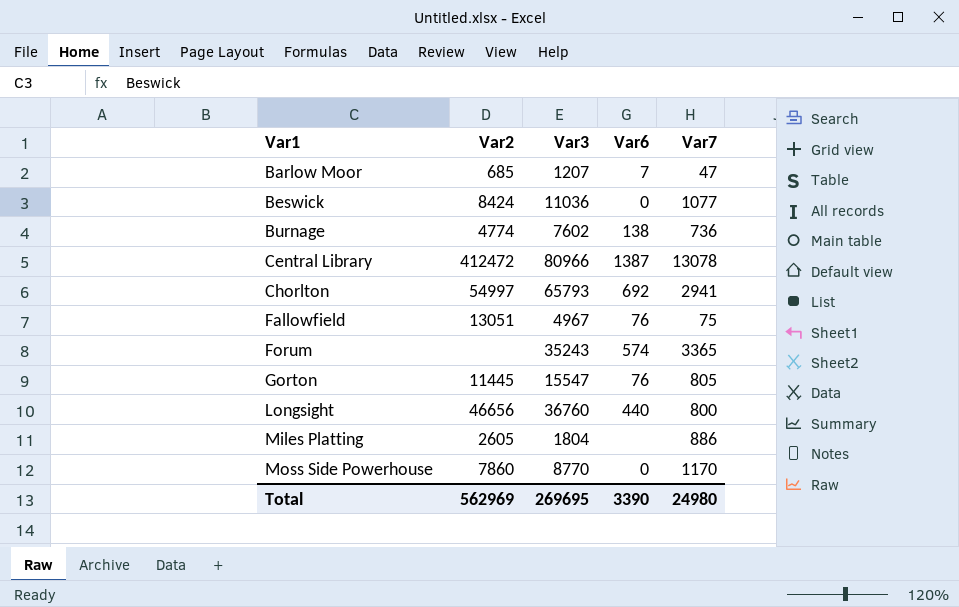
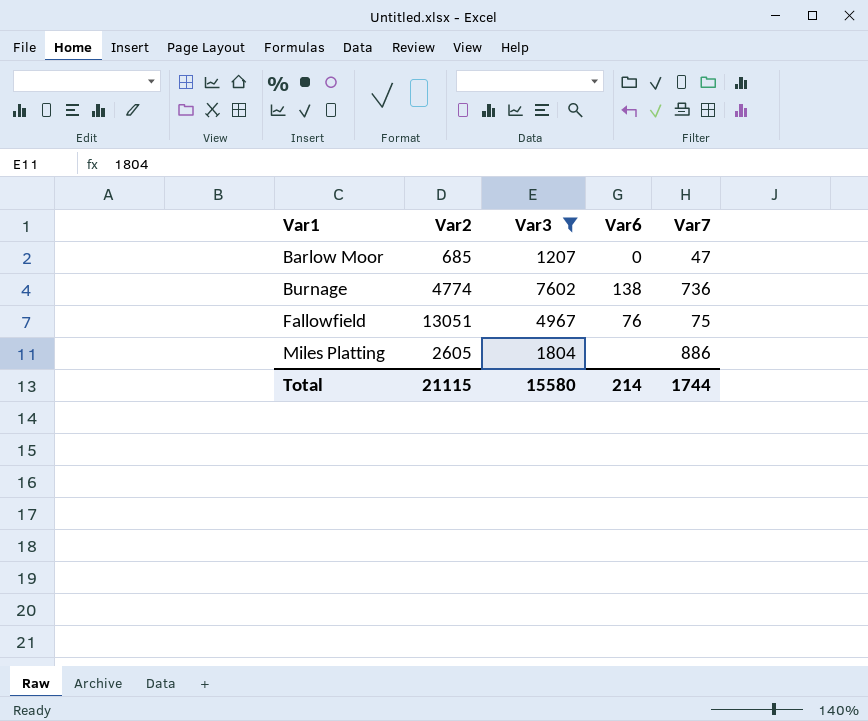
filter: none -> Var3 <= 7602
Barlow Moor | Var6: 7 -> 0
Total | Var2: 562969 -> 21115
Total | Var3: 269695 -> 15580
Total | Var6: 3390 -> 214
Total | Var7: 24980 -> 1744

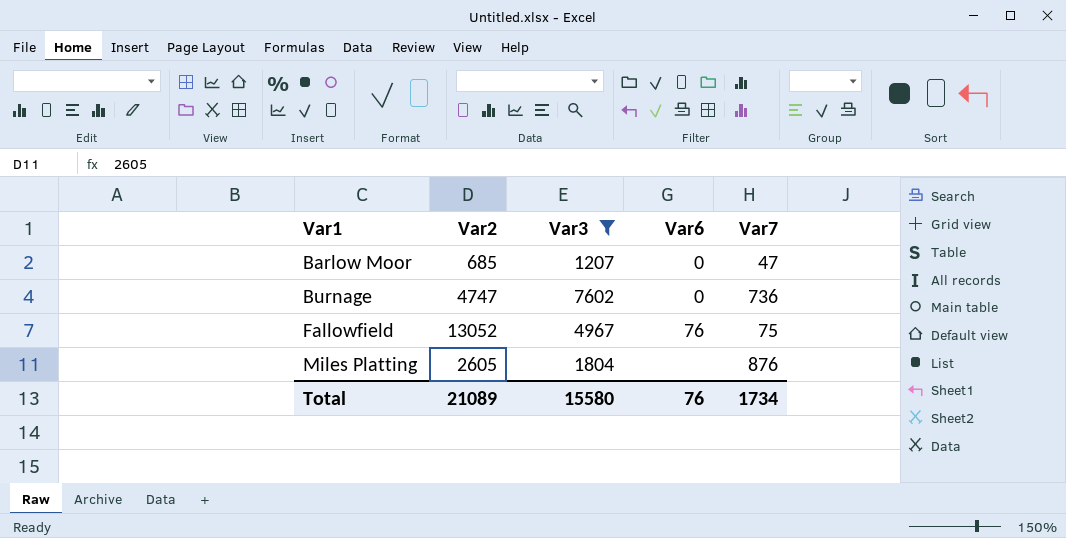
Burnage | Var2: 4774 -> 4747
Burnage | Var6: 138 -> 0
Fallowfield | Var2: 13051 -> 13052
Miles Platting | Var7: 886 -> 876
Total | Var2: 21115 -> 21089
Total | Var6: 214 -> 76
Total | Var7: 1744 -> 1734

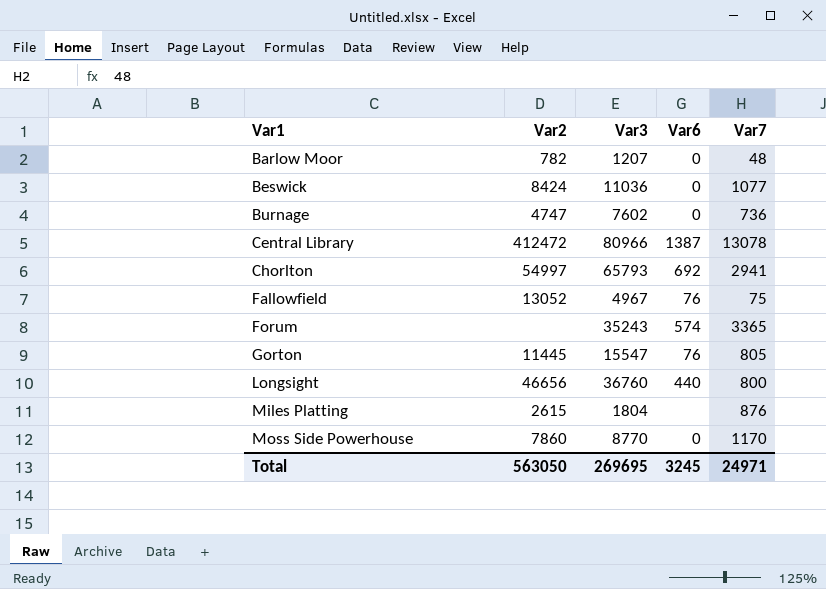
filter: Var3 <= 7602 -> none
Barlow Moor | Var2: 685 -> 782
Barlow Moor | Var7: 47 -> 48
Miles Platting | Var2: 2605 -> 2615
Total | Var2: 21089 -> 563050
Total | Var3: 15580 -> 269695
Total | Var6: 76 -> 3245
Total | Var7: 1734 -> 24971

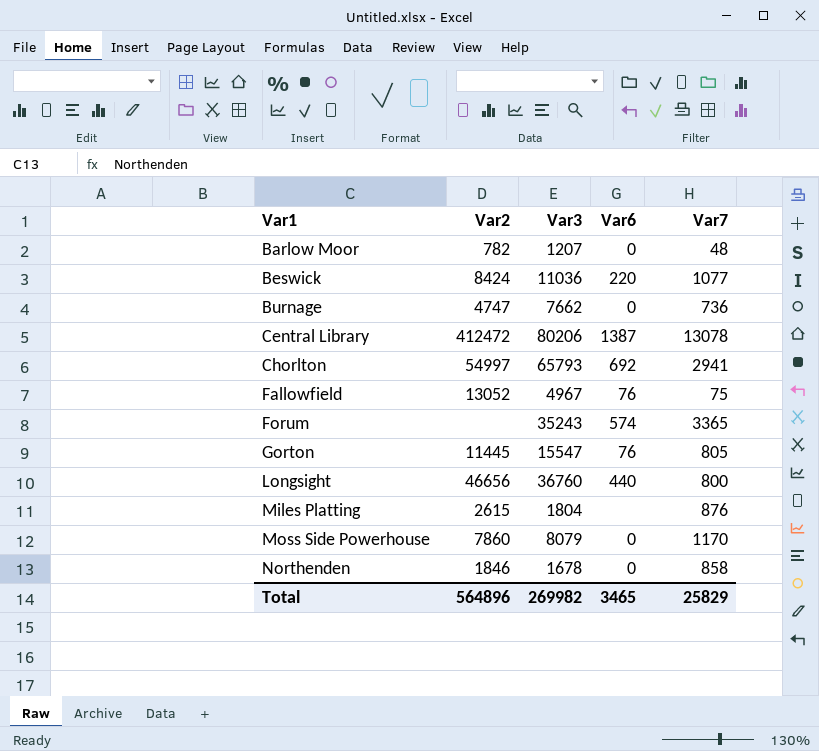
Beswick | Var6: 0 -> 220
Burnage | Var3: 7602 -> 7662
Central Library | Var3: 80966 -> 80206
Moss Side Powerhouse | Var3: 8770 -> 8079
row Northenden: none -> 1846 | 1678 | 0 | 858
Total | Var2: 563050 -> 564896
Total | Var3: 269695 -> 269982
Total | Var6: 3245 -> 3465
Total | Var7: 24971 -> 25829

